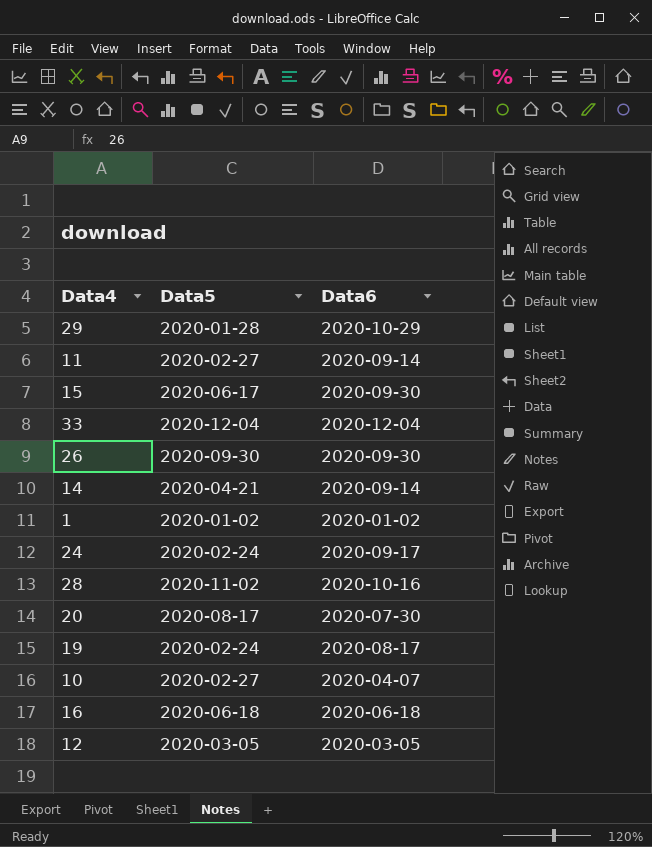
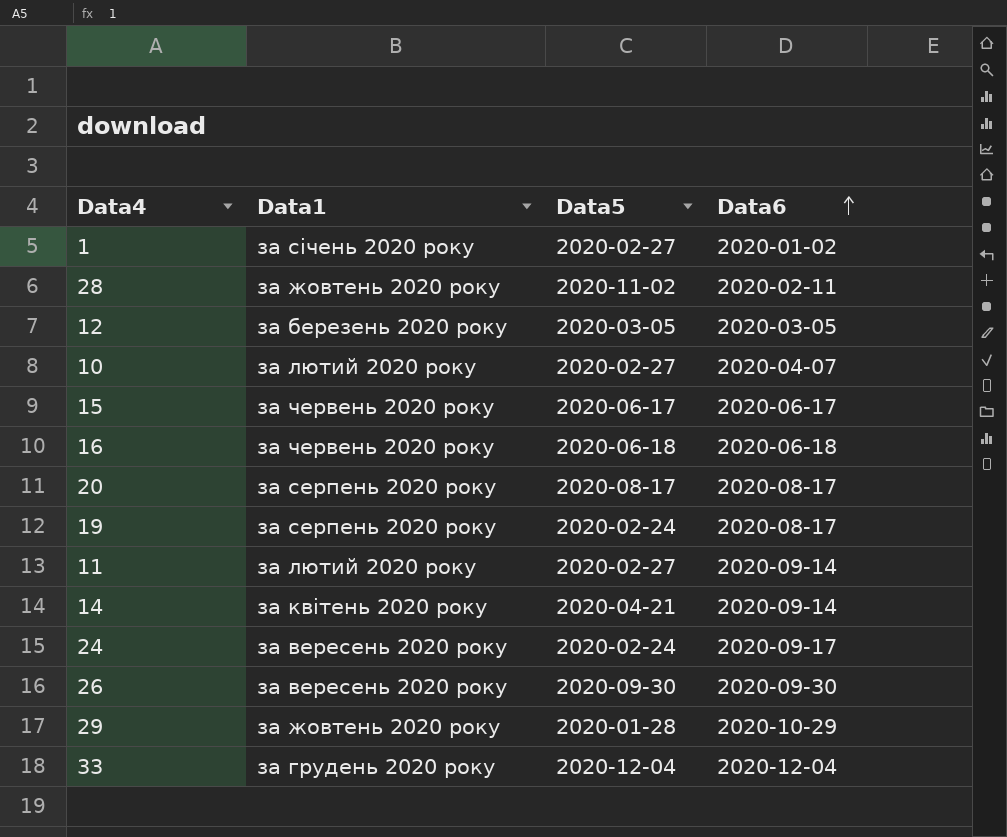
row order: none -> Data6 ascending
column Data1 | position: none -> 2
1 | Data5: 2020-01-02 -> 2020-02-27
28 | Data6: 2020-10-16 -> 2020-02-11
15 | Data6: 2020-09-30 -> 2020-06-17
20 | Data6: 2020-07-30 -> 2020-08-17

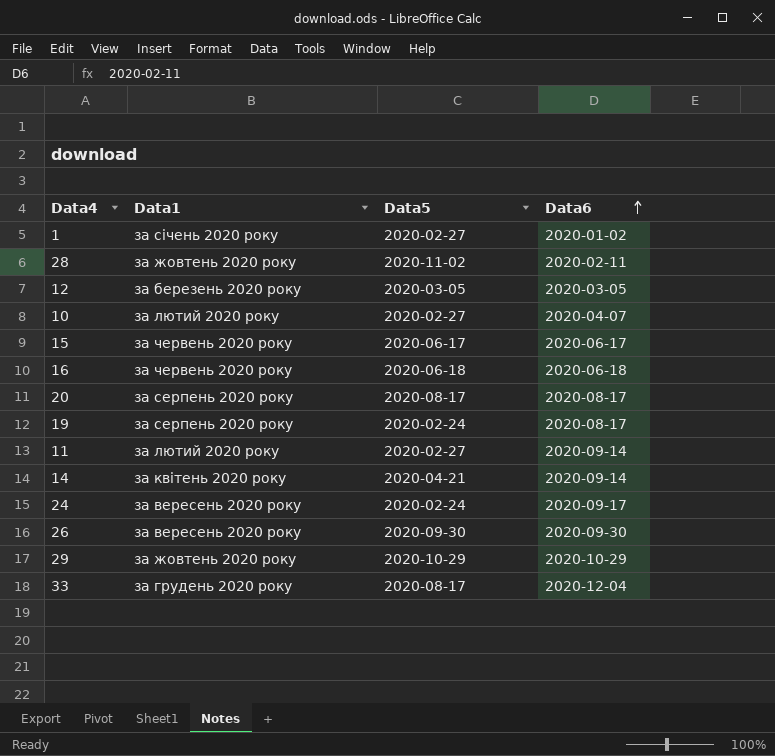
29 | Data5: 2020-01-28 -> 2020-10-29
33 | Data5: 2020-12-04 -> 2020-08-17

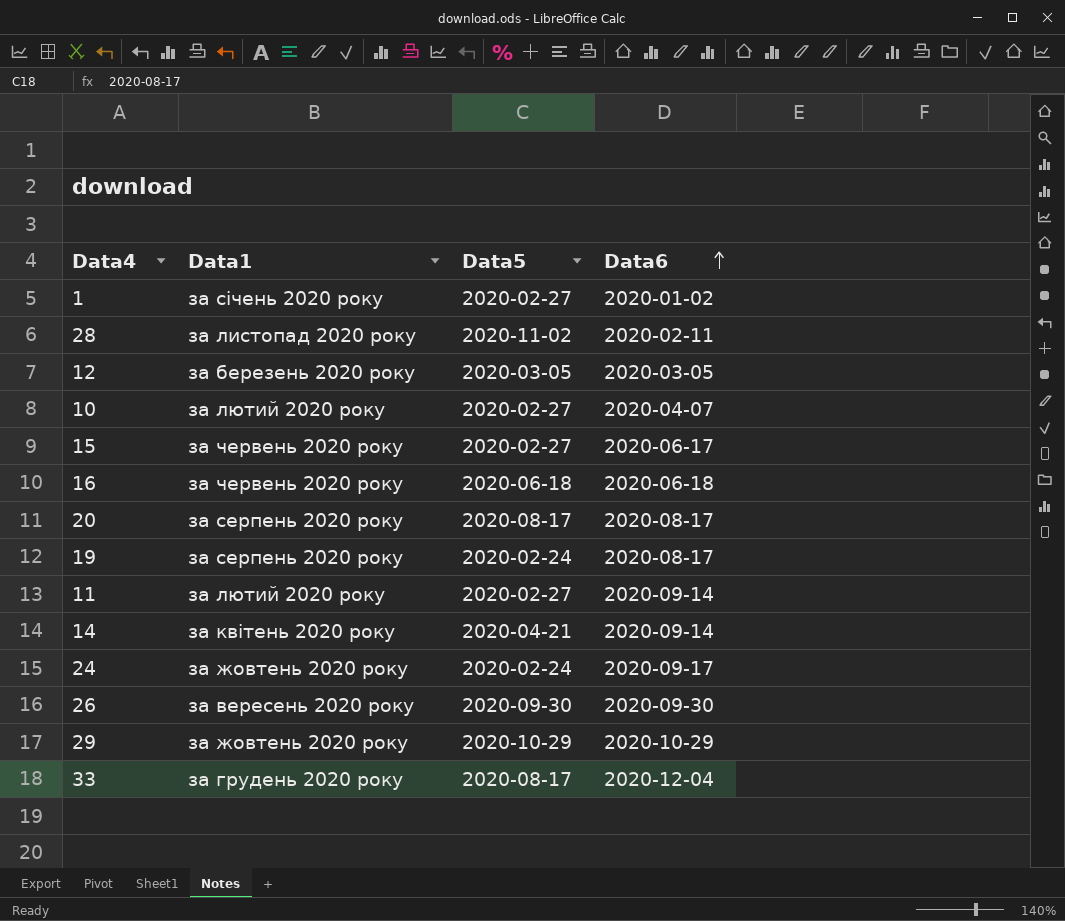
28 | Data1: за жовтень 2020 року -> за листопад 2020 року
15 | Data5: 2020-06-17 -> 2020-02-27
24 | Data1: за вересень 2020 року -> за жовтень 2020 року

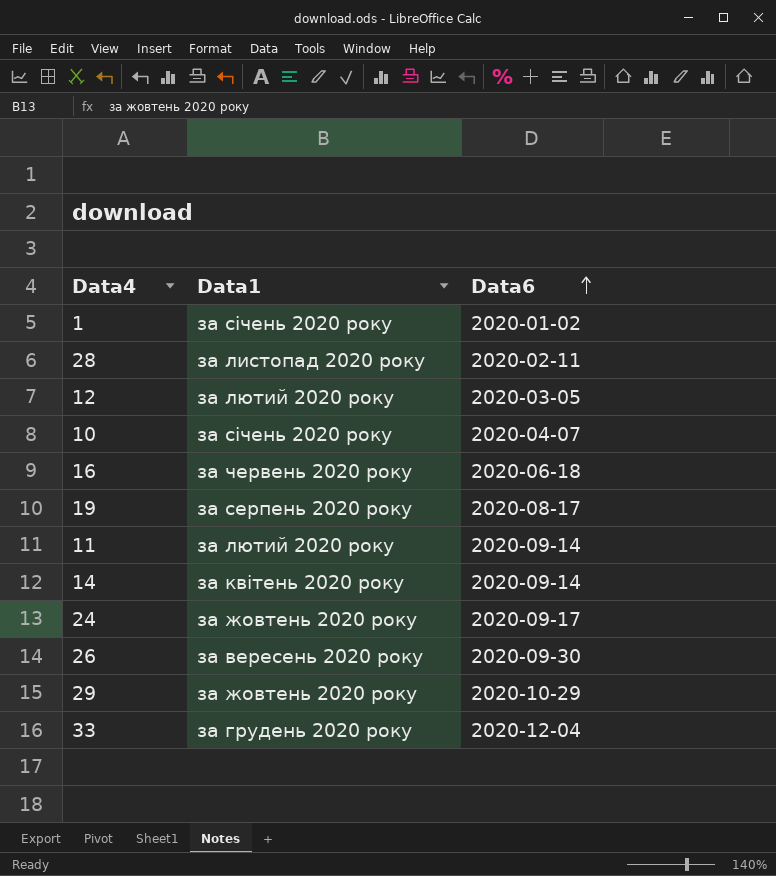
column Data5 | position: 3 -> none
row 15: за червень 2020 року | 2020-02-27 | 2020-06-17 -> none
row 20: за серпень 2020 року | 2020-08-17 | 2020-08-17 -> none
12 | Data1: за березень 2020 року -> за лютий 2020 року
10 | Data1: за лютий 2020 року -> за січень 2020 року

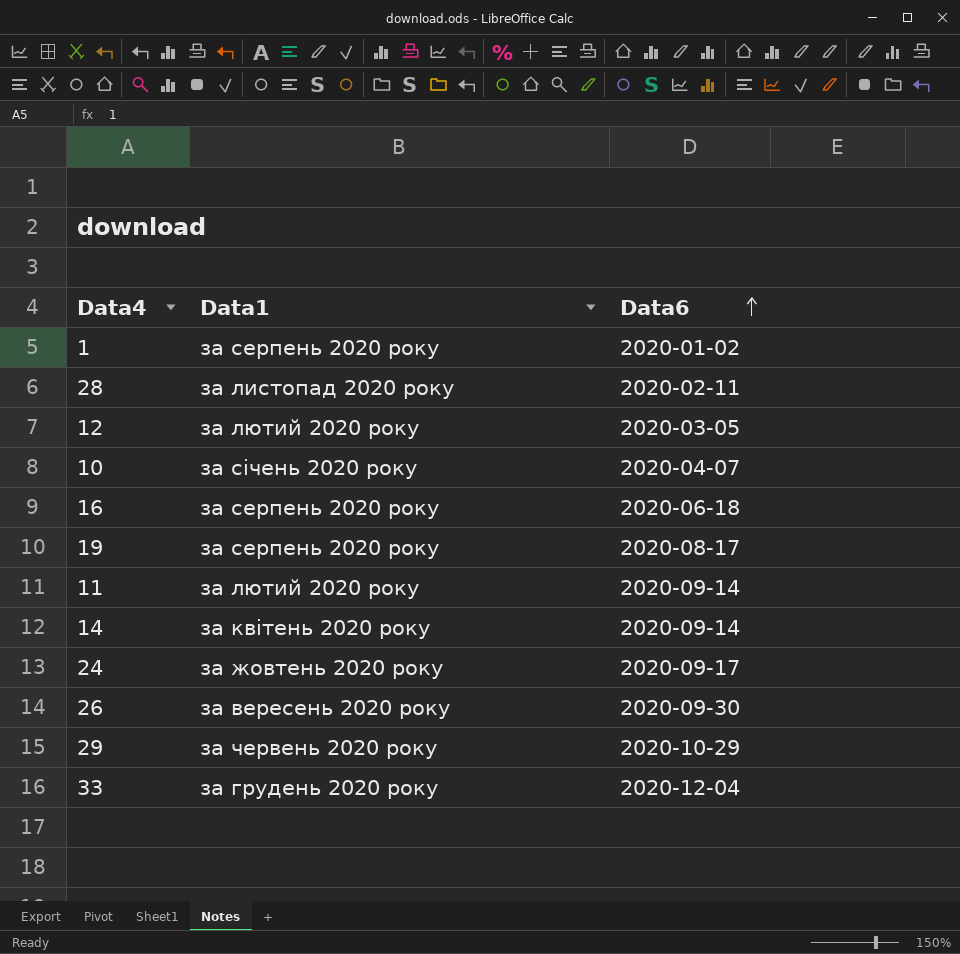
1 | Data1: за січень 2020 року -> за серпень 2020 року
16 | Data1: за червень 2020 року -> за серпень 2020 року
29 | Data1: за жовтень 2020 року -> за червень 2020 року

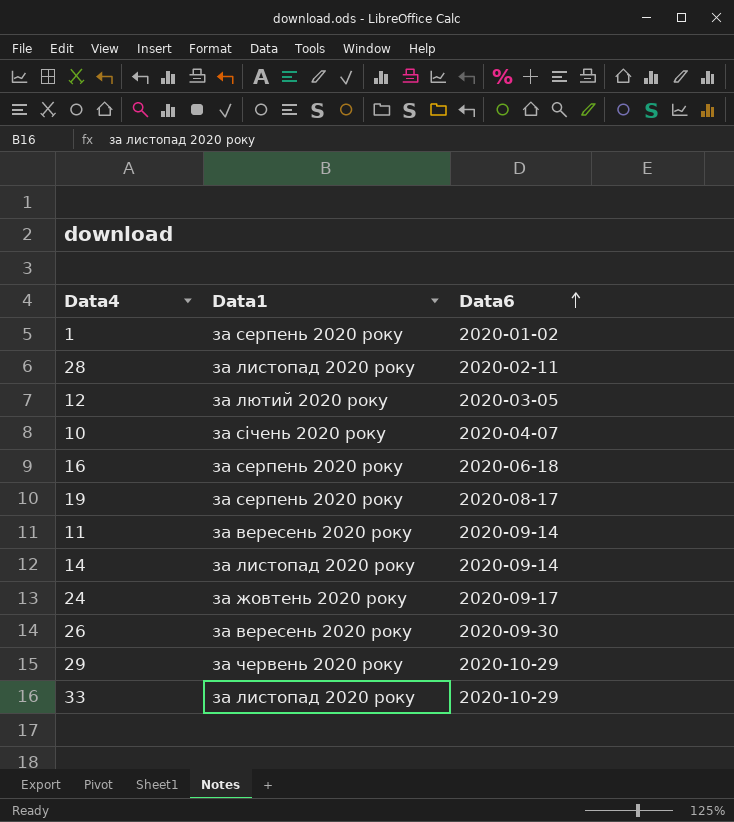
11 | Data1: за лютий 2020 року -> за вересень 2020 року
14 | Data1: за квітень 2020 року -> за листопад 2020 року
33 | Data1: за грудень 2020 року -> за листопад 2020 року
33 | Data6: 2020-12-04 -> 2020-10-29

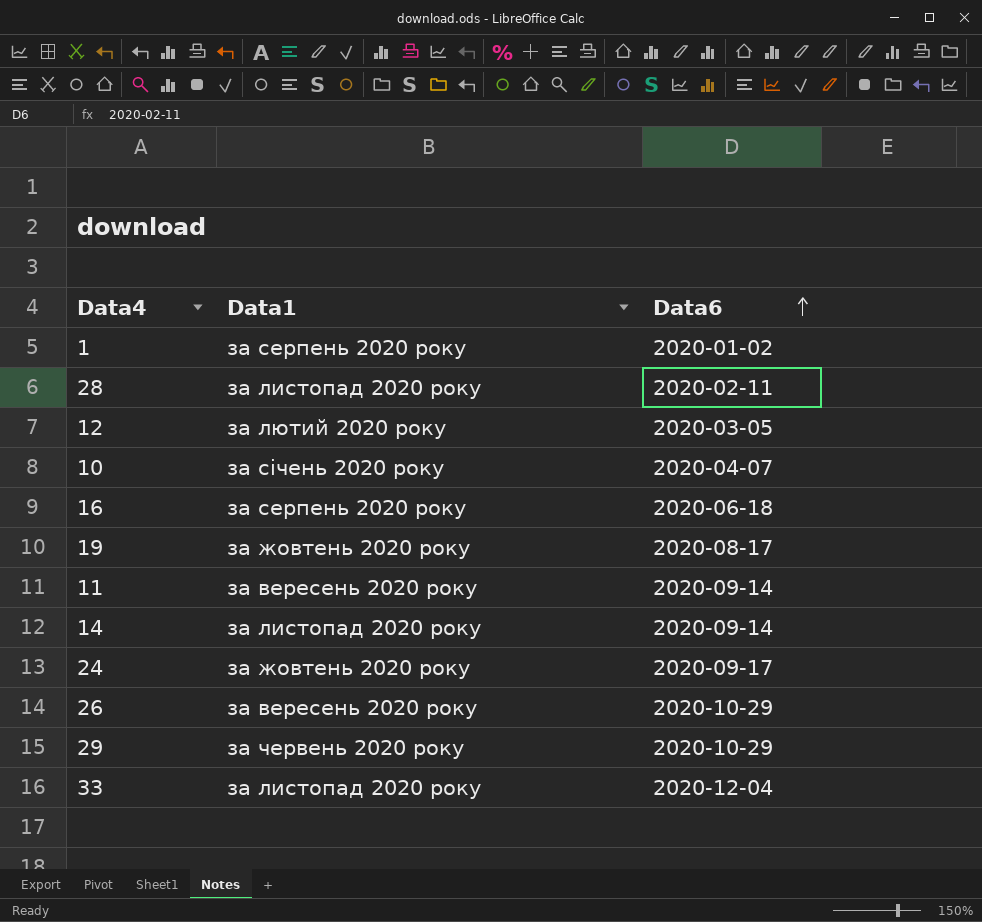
19 | Data1: за серпень 2020 року -> за жовтень 2020 року
26 | Data6: 2020-09-30 -> 2020-10-29
33 | Data6: 2020-10-29 -> 2020-12-04

